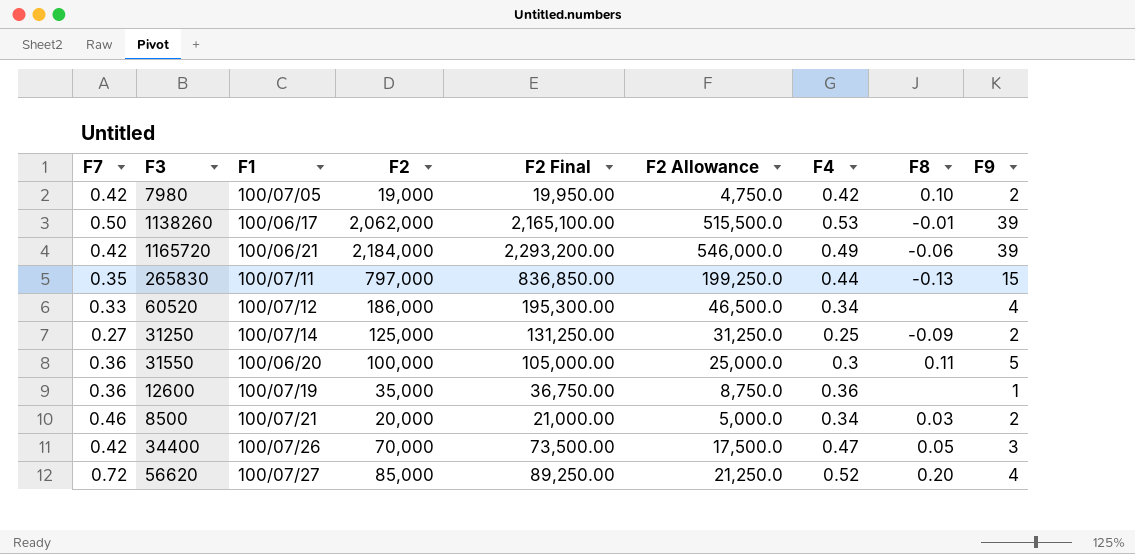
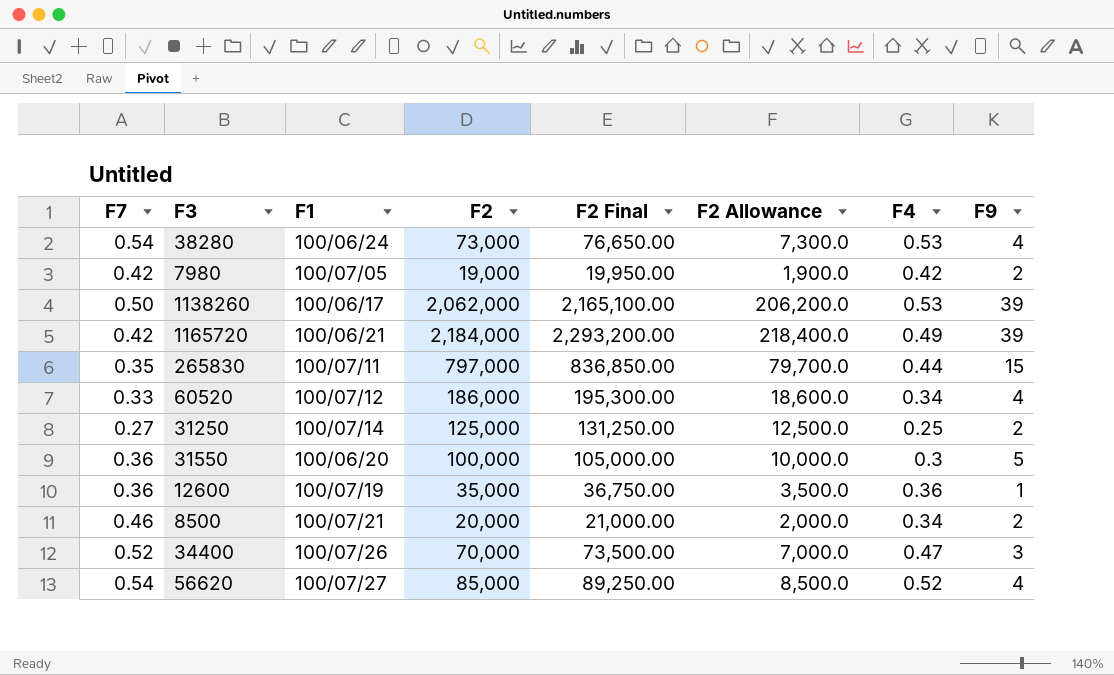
column F8 | position: 8 -> none
column F2 Allowance | formula: [F2] * 0.25 -> [F2] * 0.1
row 38280: none -> 0.54 | 100/06/24 | 73,000 | 76,650.00 | 7,300.0 | 0.53 | 4
34400 | F7: 0.42 -> 0.52
56620 | F7: 0.72 -> 0.54

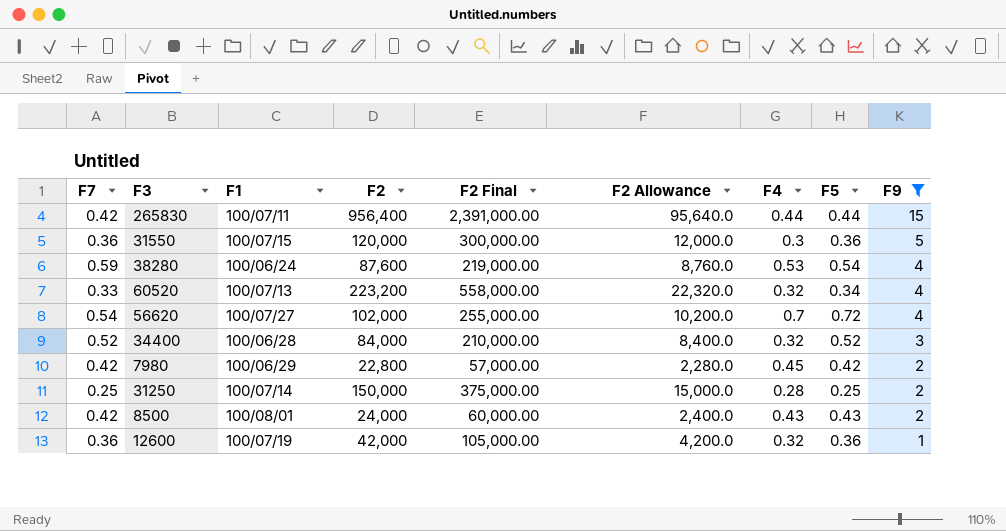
filter: none -> F9 != 39
row order: none -> F9 descending
column F2 Final | formula: [F2] * 1.05 -> [F2] * 2.5
column F5 | position: none -> 8
265830 | F7: 0.35 -> 0.42
265830 | F2: 797,000 -> 956,400
265830 | F2 Allowance: 79,700.0 -> 95,640.0
31550 | F1: 100/06/20 -> 100/07/15
31550 | F2: 100,000 -> 120,000
31550 | F2 Allowance: 10,000.0 -> 12,000.0
38280 | F7: 0.54 -> 0.59
38280 | F2: 73,000 -> 87,600
38280 | F2 Allowance: 7,300.0 -> 8,760.0
60520 | F1: 100/07/12 -> 100/07/13
60520 | F2: 186,000 -> 223,200
60520 | F2 Allowance: 18,600.0 -> 22,320.0
60520 | F4: 0.34 -> 0.32
56620 | F2: 85,000 -> 102,000
56620 | F2 Allowance: 8,500.0 -> 10,200.0
56620 | F4: 0.52 -> 0.7
34400 | F1: 100/07/26 -> 100/06/28
34400 | F2: 70,000 -> 84,000
34400 | F2 Allowance: 7,000.0 -> 8,400.0
34400 | F4: 0.47 -> 0.32
7980 | F1: 100/07/05 -> 100/06/29
7980 | F2: 19,000 -> 22,800
7980 | F2 Allowance: 1,900.0 -> 2,280.0
7980 | F4: 0.42 -> 0.45
31250 | F7: 0.27 -> 0.25
31250 | F2: 125,000 -> 150,000
31250 | F2 Allowance: 12,500.0 -> 15,000.0
31250 | F4: 0.25 -> 0.28
8500 | F7: 0.46 -> 0.42
8500 | F1: 100/07/21 -> 100/08/01
8500 | F2: 20,000 -> 24,000
8500 | F2 Allowance: 2,000.0 -> 2,400.0
8500 | F4: 0.34 -> 0.43
12600 | F2: 35,000 -> 42,000
12600 | F2 Allowance: 3,500.0 -> 4,200.0
12600 | F4: 0.36 -> 0.32

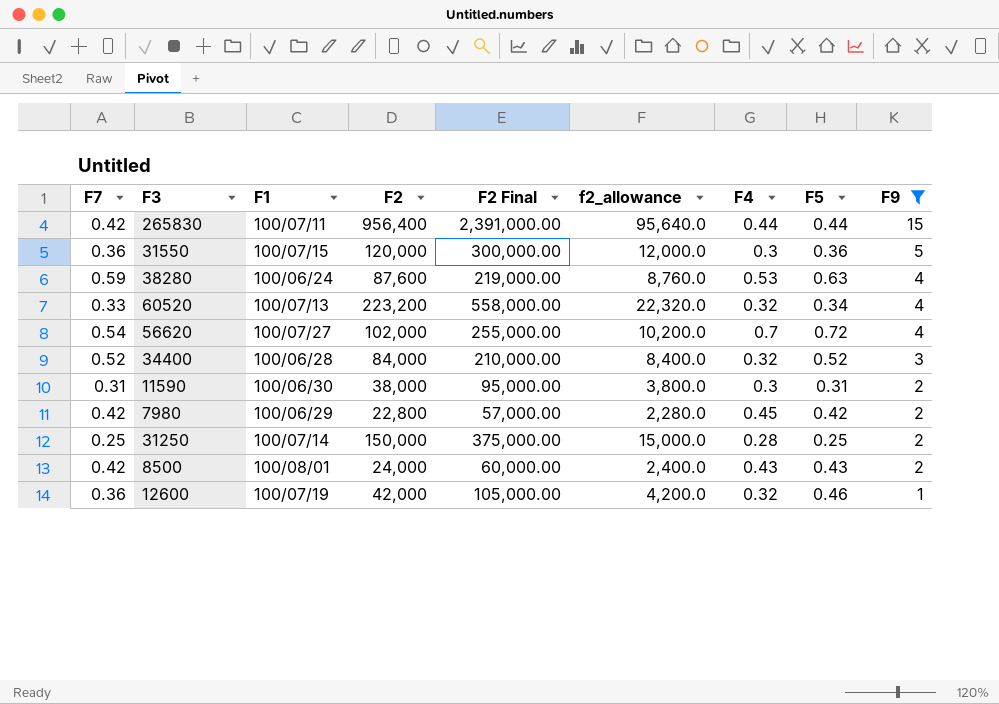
column name: F2 Allowance -> f2_allowance
38280 | F5: 0.54 -> 0.63
row 11590: none -> 0.31 | 100/06/30 | 38,000 | 95,000.00 | 3,800.0 | 0.3 | 0.31 | 2
12600 | F5: 0.36 -> 0.46

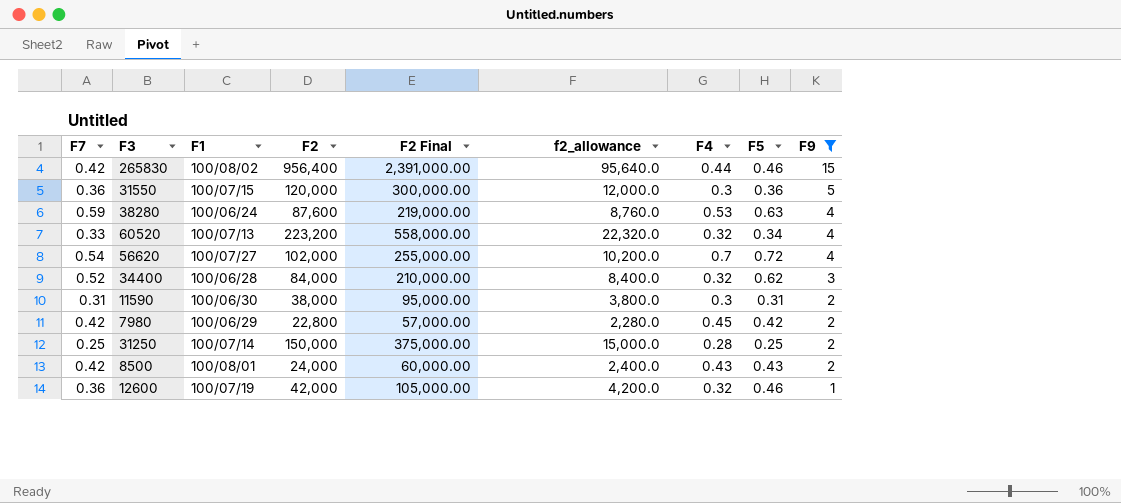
265830 | F1: 100/07/11 -> 100/08/02
265830 | F5: 0.44 -> 0.46
34400 | F5: 0.52 -> 0.62

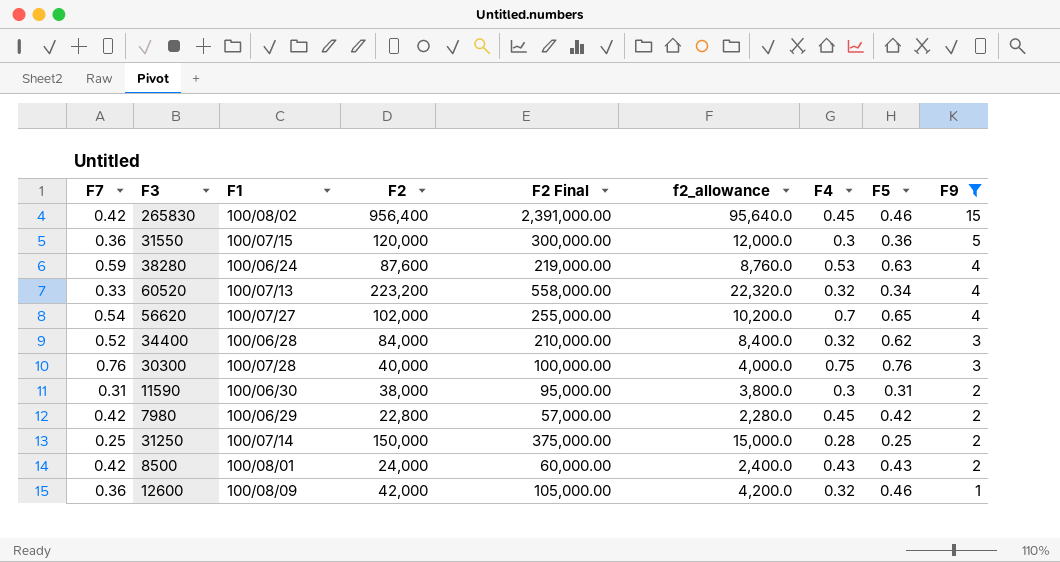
265830 | F4: 0.44 -> 0.45
56620 | F5: 0.72 -> 0.65
row 30300: none -> 0.76 | 100/07/28 | 40,000 | 100,000.00 | 4,000.0 | 0.75 | 0.76 | 3
12600 | F1: 100/07/19 -> 100/08/09

